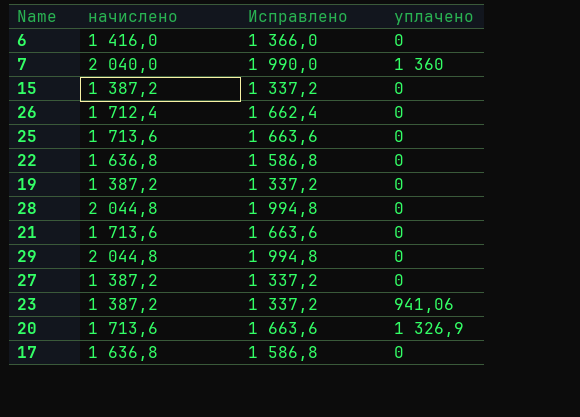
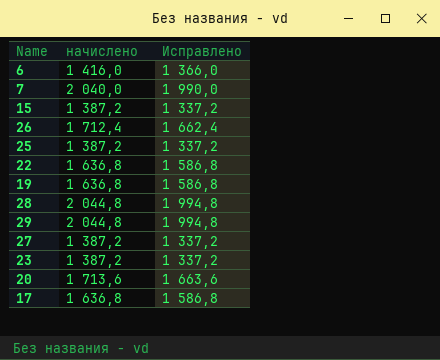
column уплачено | position: 4 -> none
row 21: 1 713,6 | 1 663,6 | 0 -> none
25 | начислено: 1 713,6 -> 1 387,2
25 | Исправлено: 1 663,6 -> 1 337,2
19 | начислено: 1 387,2 -> 1 636,8
19 | Исправлено: 1 337,2 -> 1 586,8

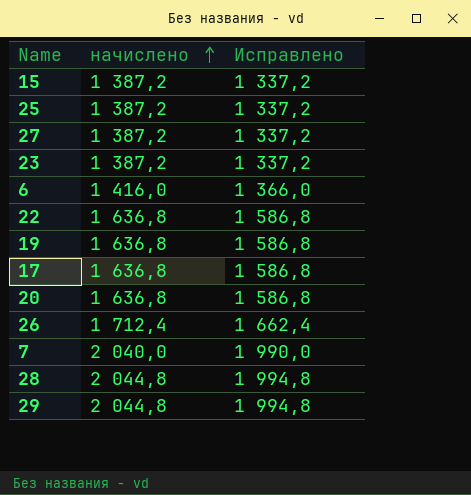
row order: none -> начислено ascending
20 | начислено: 1 713,6 -> 1 636,8
20 | Исправлено: 1 663,6 -> 1 586,8

